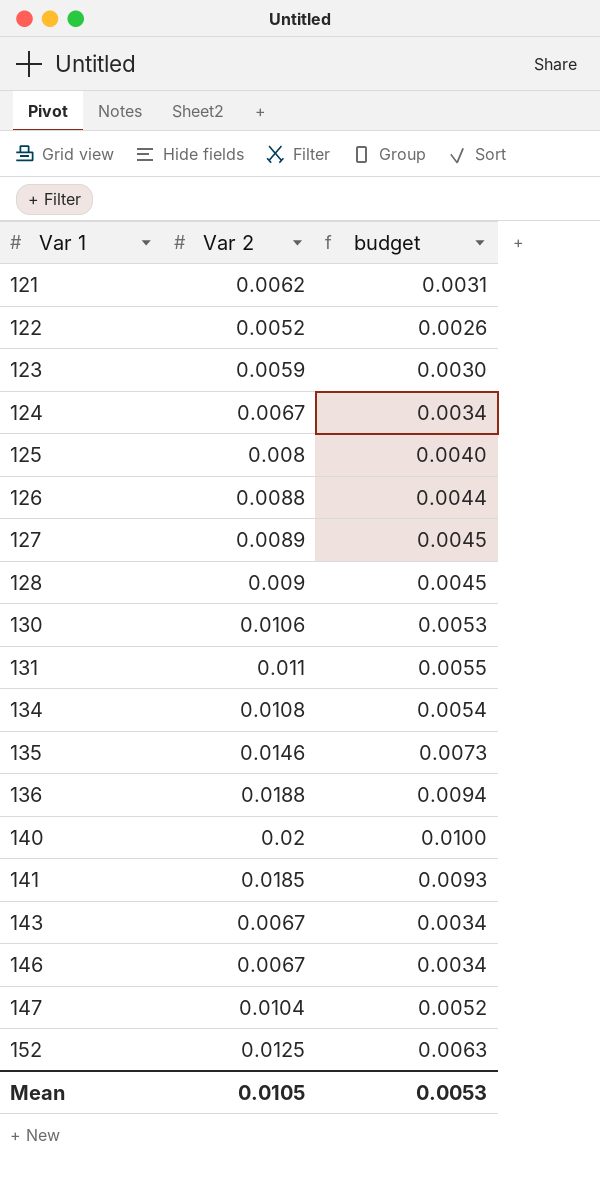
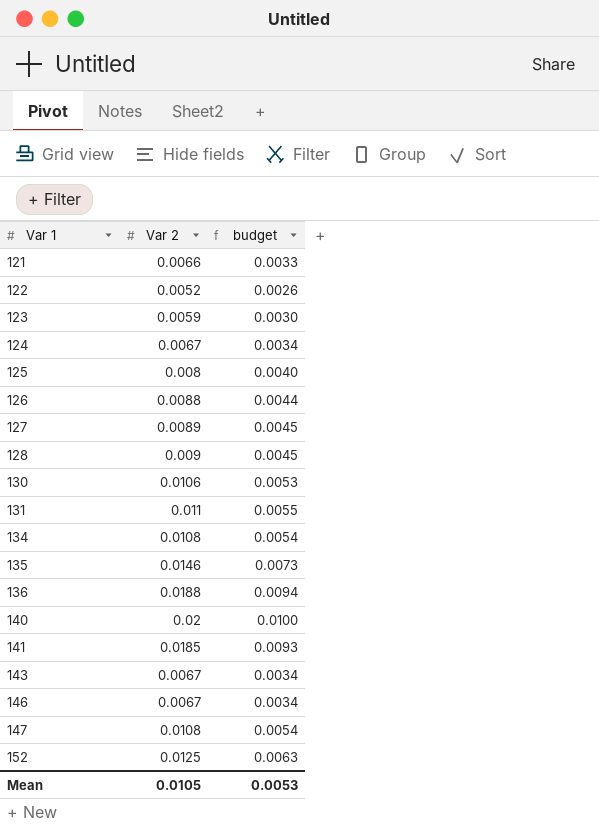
121 | Var 2: 0.0062 -> 0.0066
121 | budget: 0.0031 -> 0.0033
147 | Var 2: 0.0104 -> 0.0108
147 | budget: 0.0052 -> 0.0054

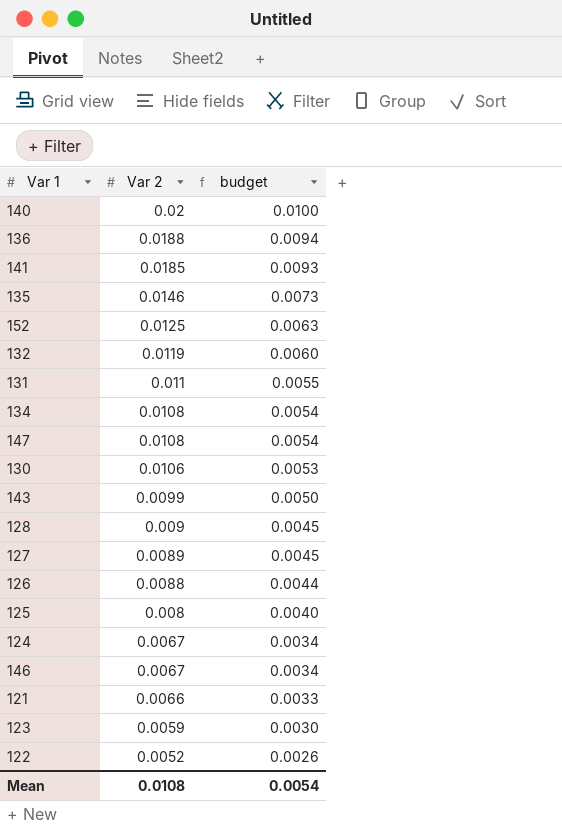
row order: Var 1 ascending -> Var 2 descending
row 132: none -> 0.0119 | 0.0060
143 | Var 2: 0.0067 -> 0.0099
143 | budget: 0.0034 -> 0.0050
Mean | Var 2: 0.0105 -> 0.0108
Mean | budget: 0.0053 -> 0.0054

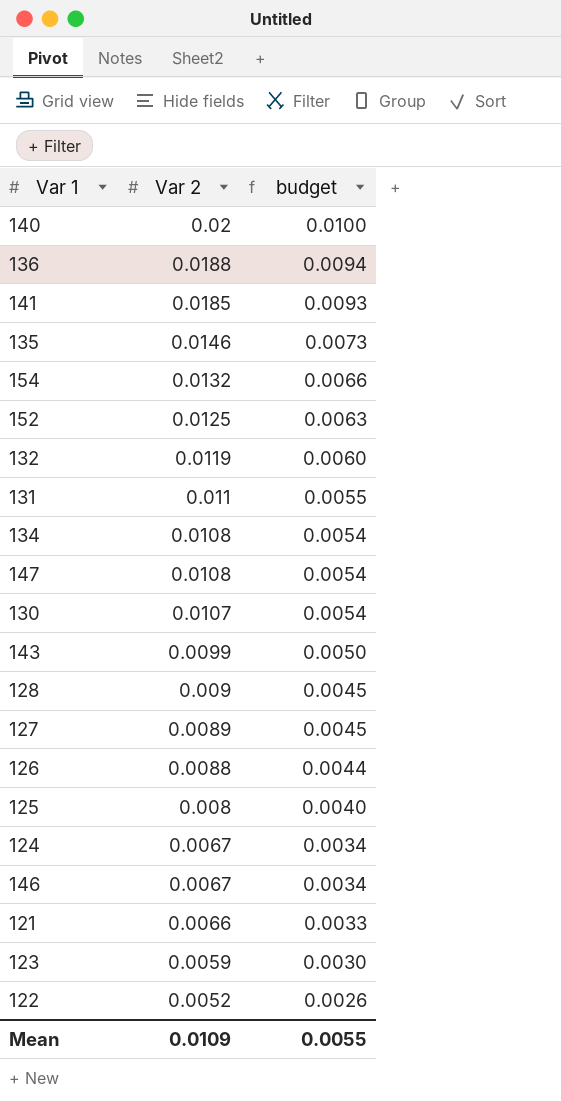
row 154: none -> 0.0132 | 0.0066
130 | Var 2: 0.0106 -> 0.0107
130 | budget: 0.0053 -> 0.0054
Mean | Var 2: 0.0108 -> 0.0109
Mean | budget: 0.0054 -> 0.0055

